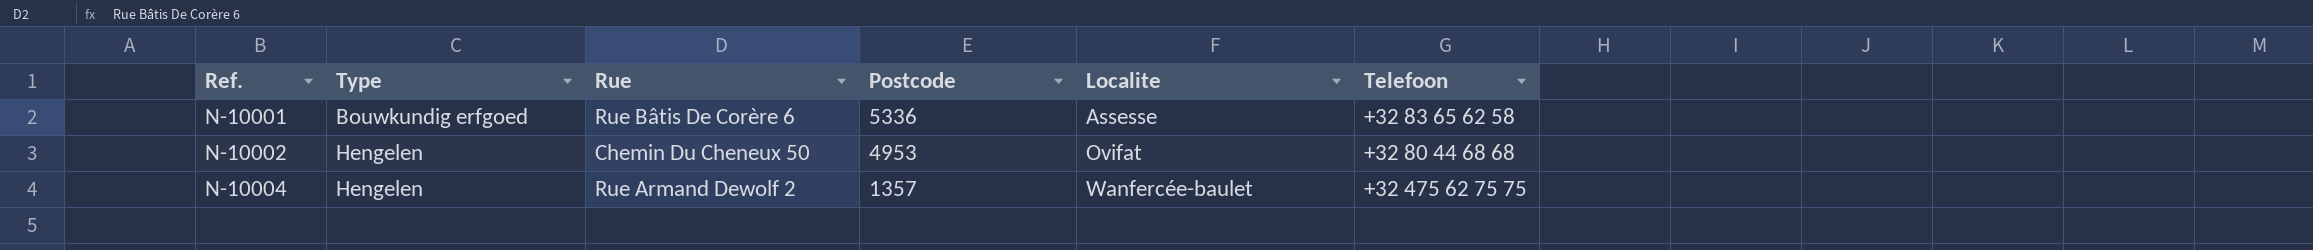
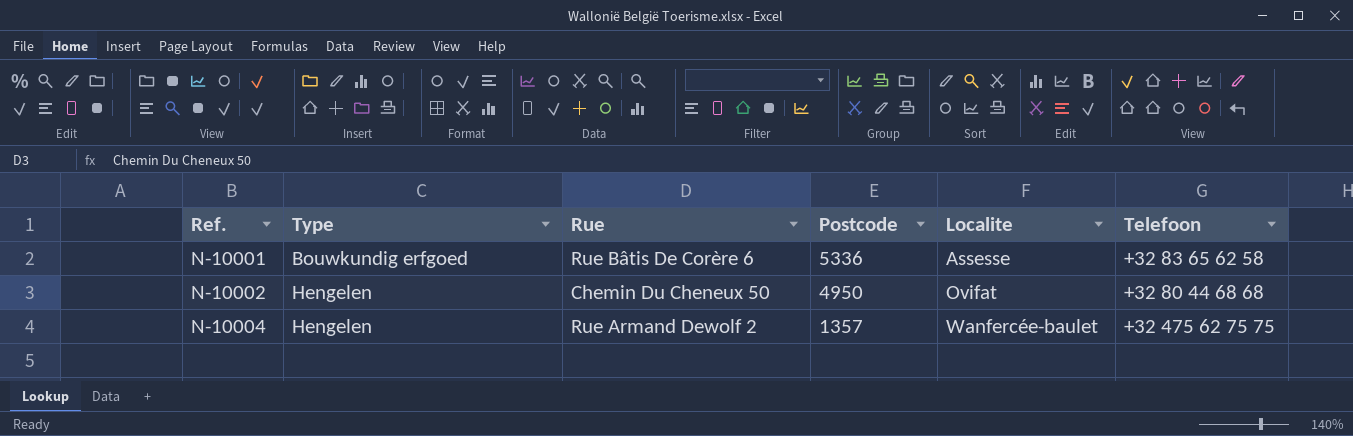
N-10002 | Postcode: 4953 -> 4950

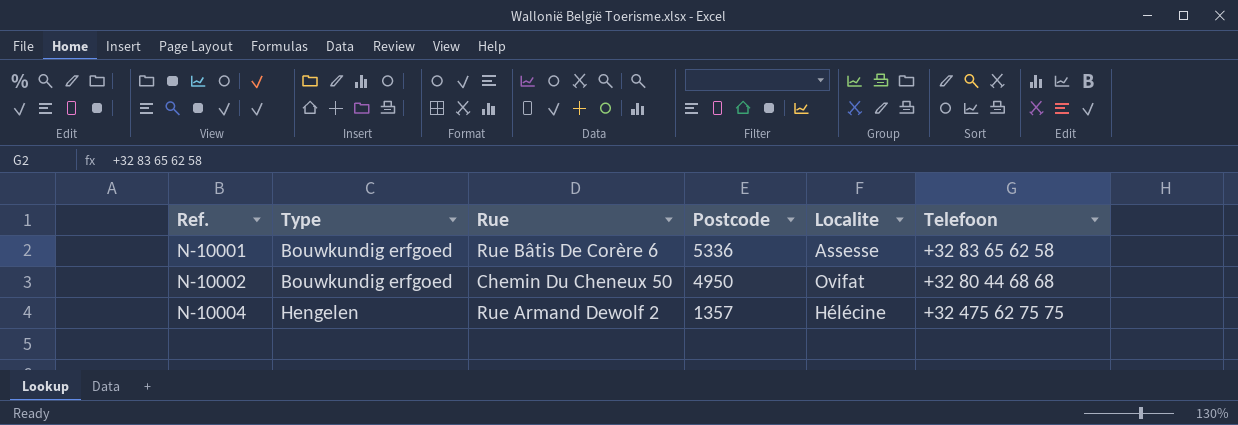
N-10002 | Type: Hengelen -> Bouwkundig erfgoed
N-10004 | Localite: Wanfercée-baulet -> Hélécine

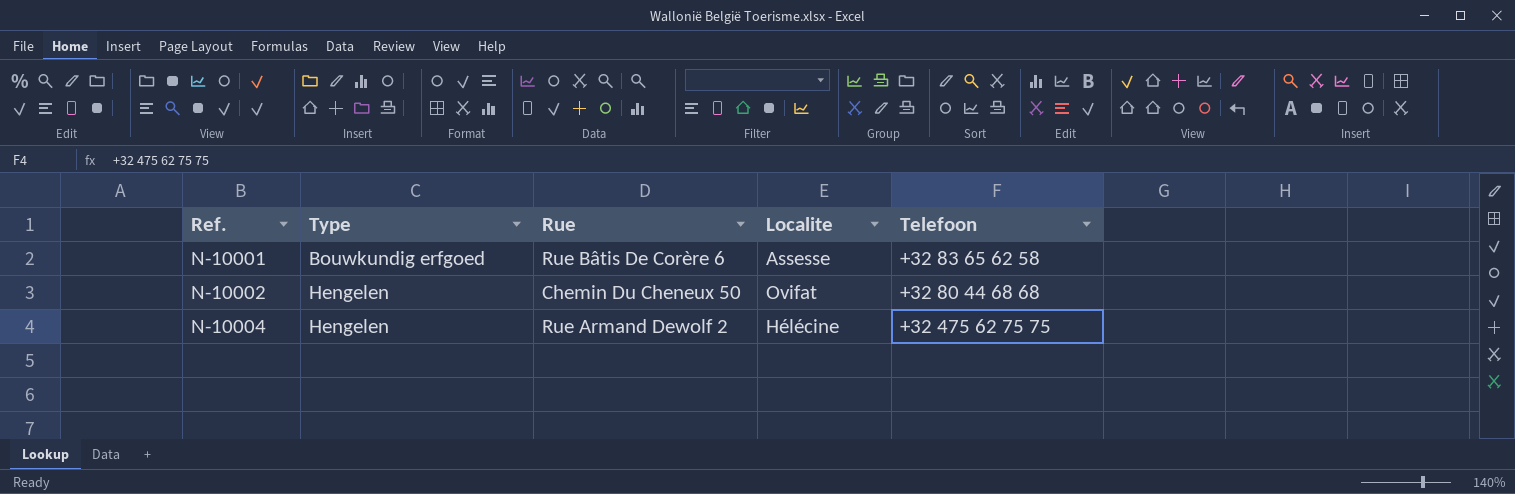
column Postcode | position: 4 -> none
N-10002 | Type: Bouwkundig erfgoed -> Hengelen

